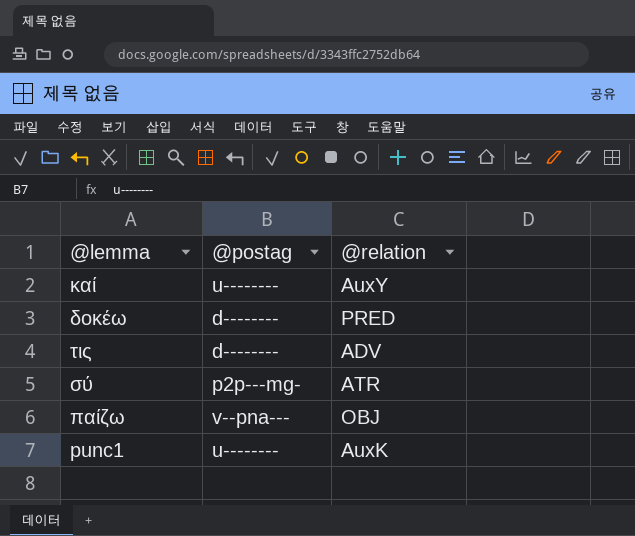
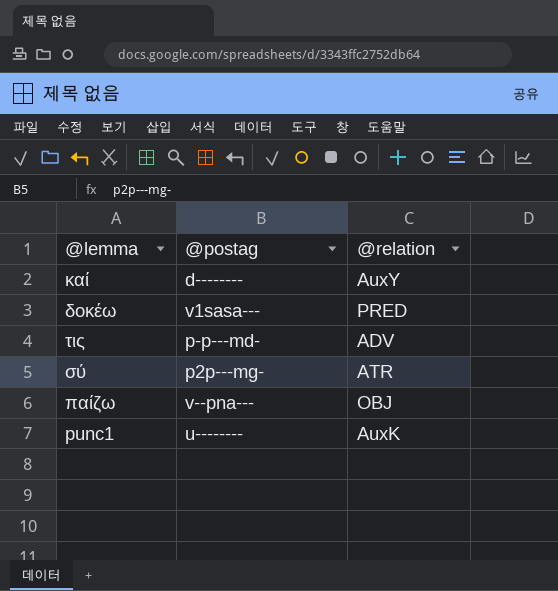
καί | @postag: u-------- -> d--------
δοκέω | @postag: d-------- -> v1sasa---
τις | @postag: d-------- -> p-p---md-

